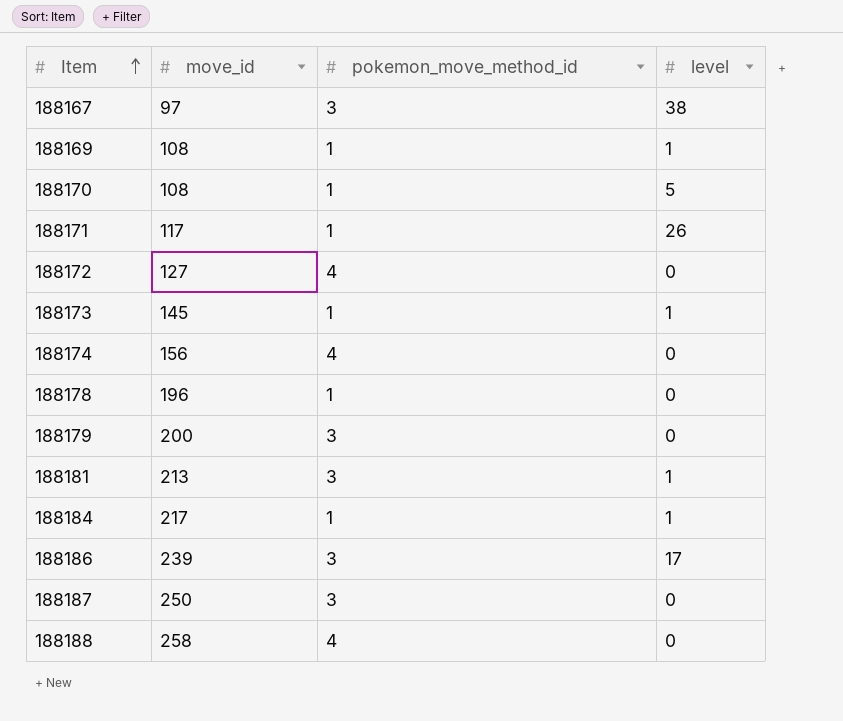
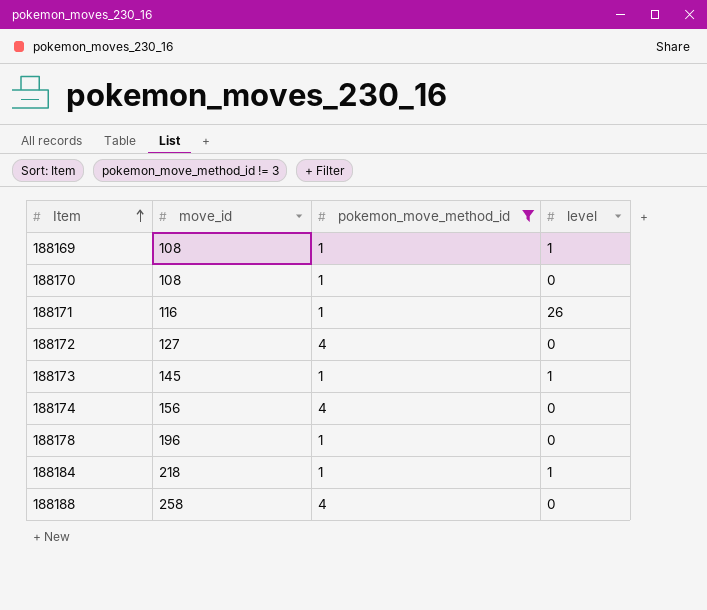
filter: none -> pokemon_move_method_id != 3
188170 | level: 5 -> 0
188171 | move_id: 117 -> 116
188184 | move_id: 217 -> 218

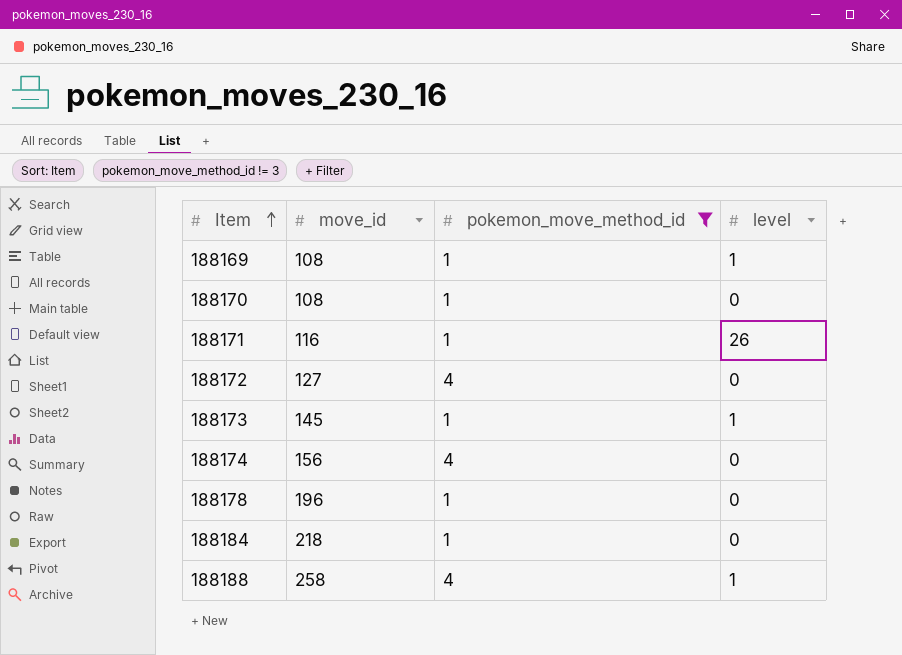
188184 | level: 1 -> 0
188188 | level: 0 -> 1

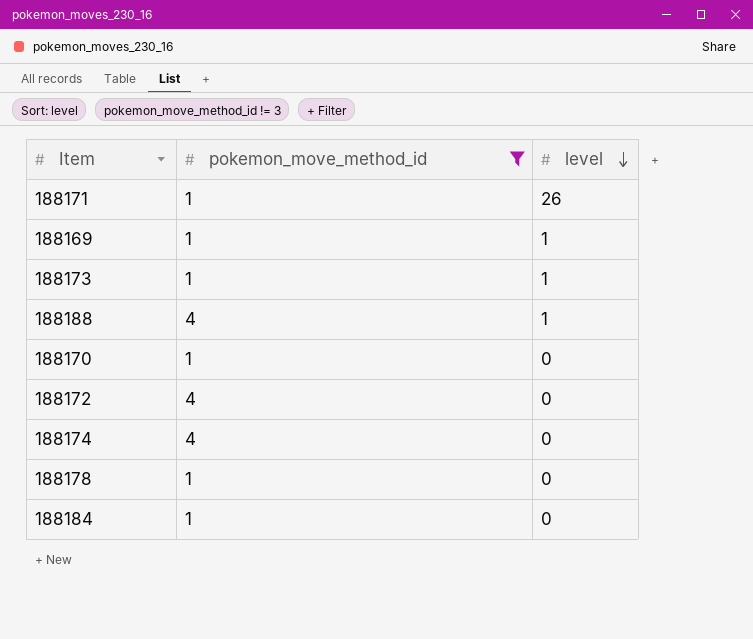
row order: Item ascending -> level descending
column move_id | position: 2 -> none

